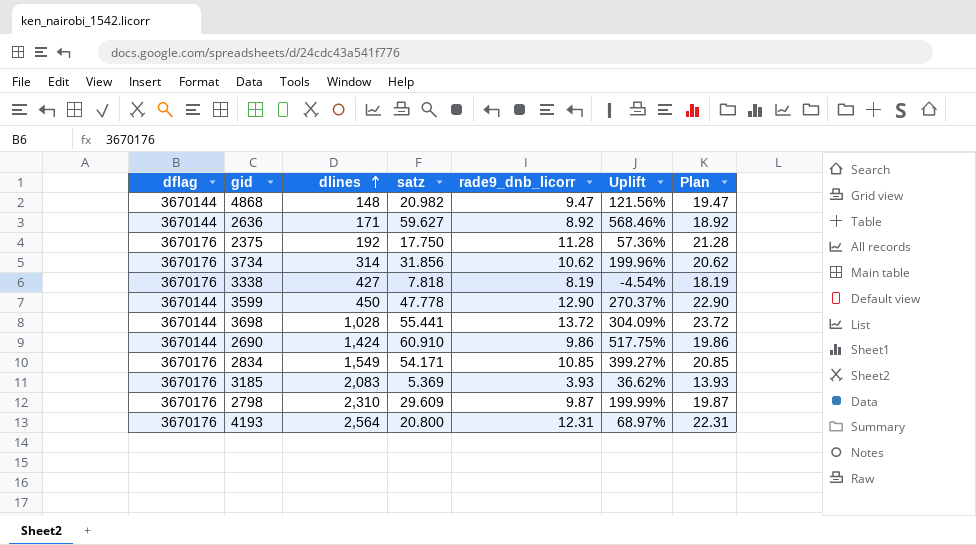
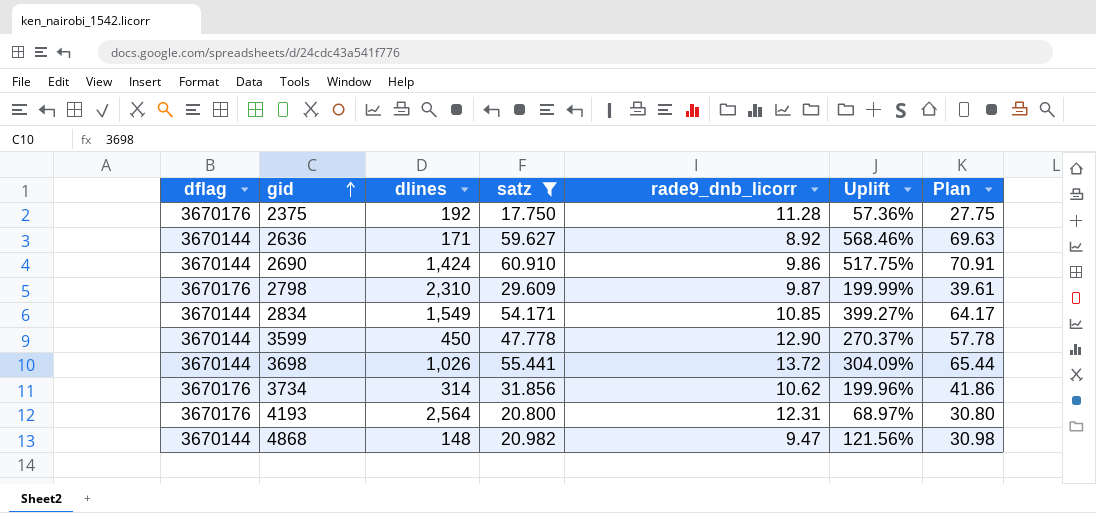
filter: none -> satz >= 17.750
row order: dlines ascending -> gid ascending
column Plan | formula: [rade9_dnb_licorr] + 10 -> [satz] + 10
2834 | dflag: 3670176 -> 3670144
3698 | dlines: 1,028 -> 1,026

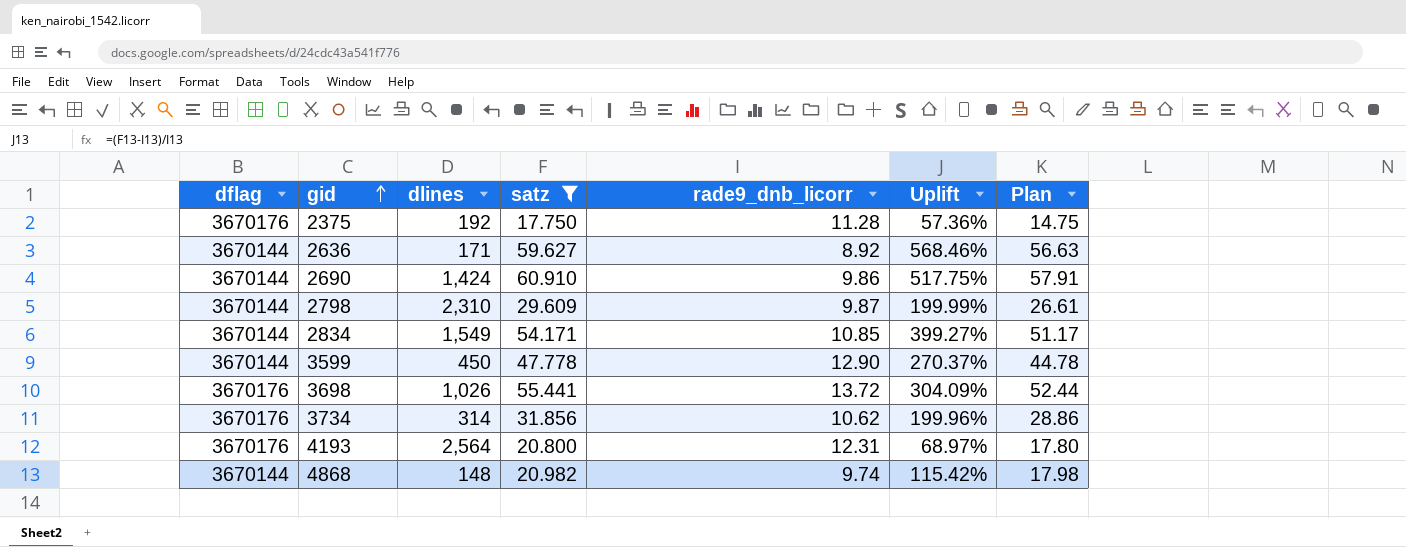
column Plan | formula: [satz] + 10 -> [satz] - 3
2798 | dflag: 3670176 -> 3670144
3698 | dflag: 3670144 -> 3670176
4868 | rade9_dnb_licorr: 9.47 -> 9.74
4868 | Uplift: 121.56% -> 115.42%

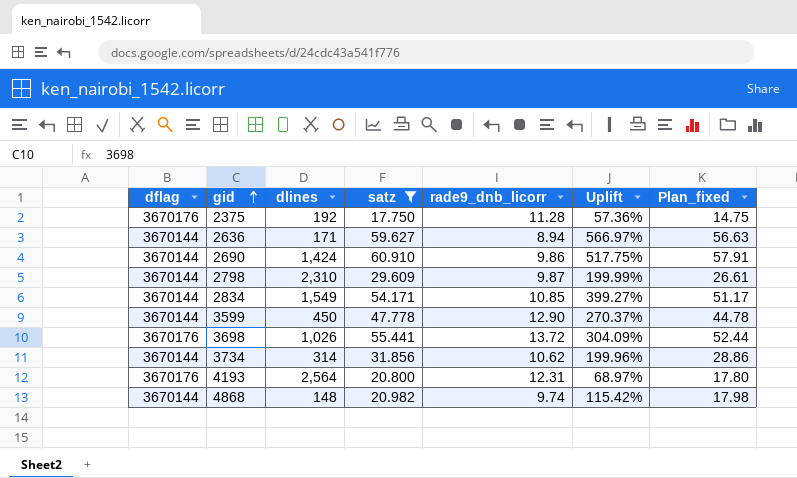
column name: Plan -> Plan_fixed
2636 | rade9_dnb_licorr: 8.92 -> 8.94
2636 | Uplift: 568.46% -> 566.97%
3734 | dflag: 3670176 -> 3670144

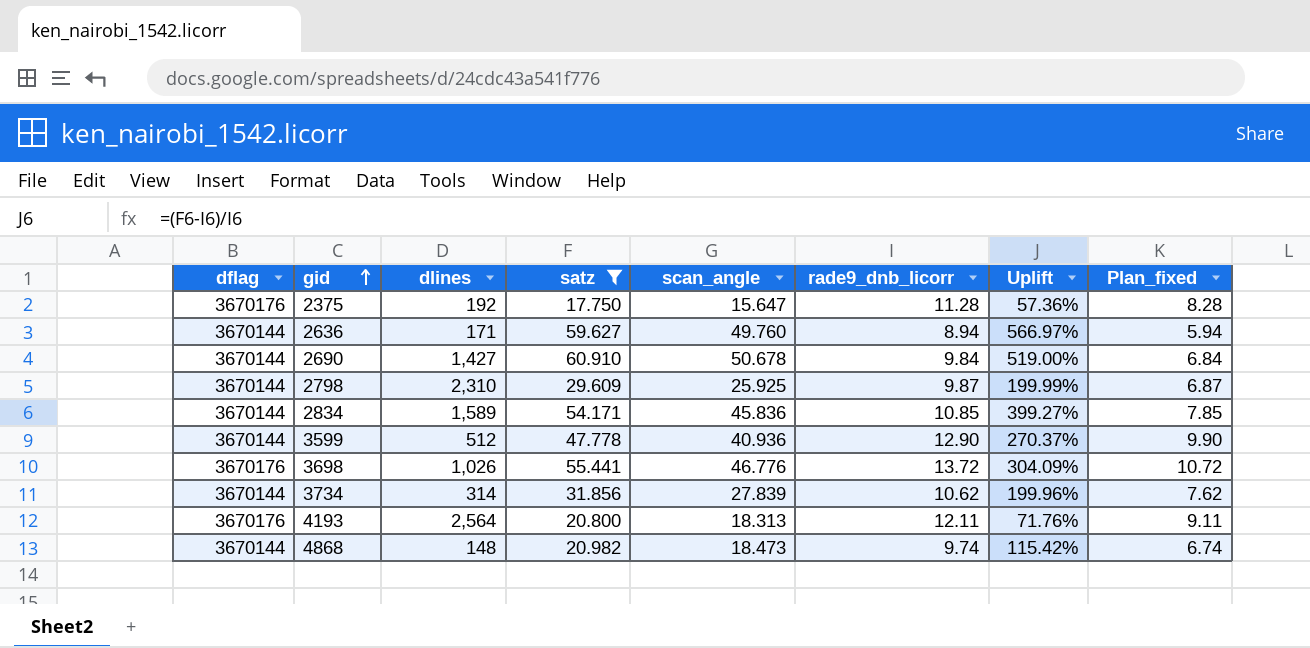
column scan_angle | position: none -> 5
column Plan_fixed | formula: [satz] - 3 -> [rade9_dnb_licorr] - 3
2690 | dlines: 1,424 -> 1,427
2690 | rade9_dnb_licorr: 9.86 -> 9.84
2690 | Uplift: 517.75% -> 519.00%
2834 | dlines: 1,549 -> 1,589
3599 | dlines: 450 -> 512
4193 | rade9_dnb_licorr: 12.31 -> 12.11
4193 | Uplift: 68.97% -> 71.76%

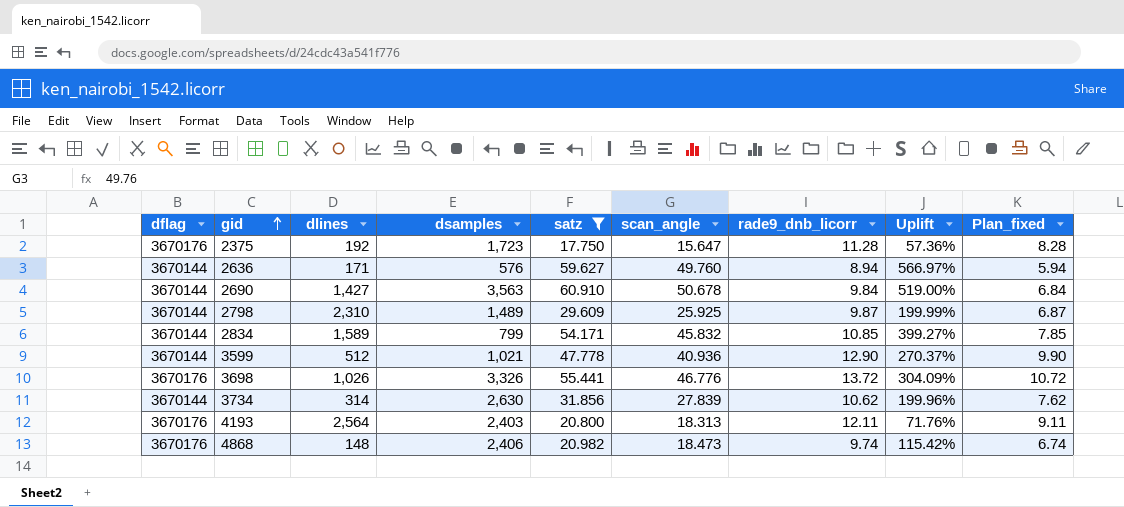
column dsamples | position: none -> 4
2834 | scan_angle: 45.836 -> 45.832
4868 | dflag: 3670144 -> 3670176

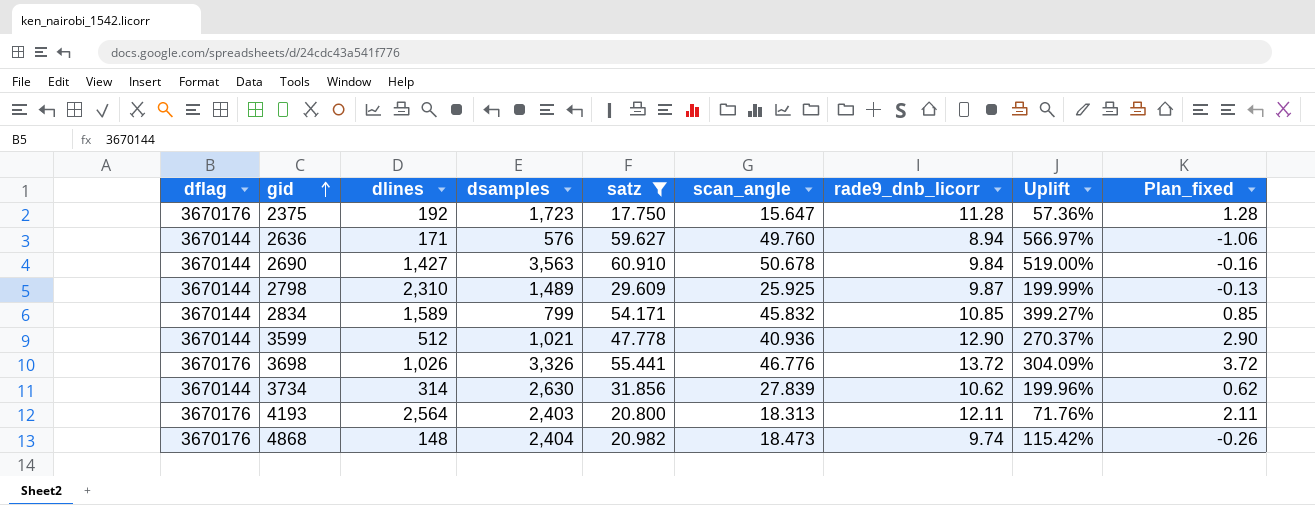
column Plan_fixed | formula: [rade9_dnb_licorr] - 3 -> [rade9_dnb_licorr] - 10
4868 | dsamples: 2,406 -> 2,404

